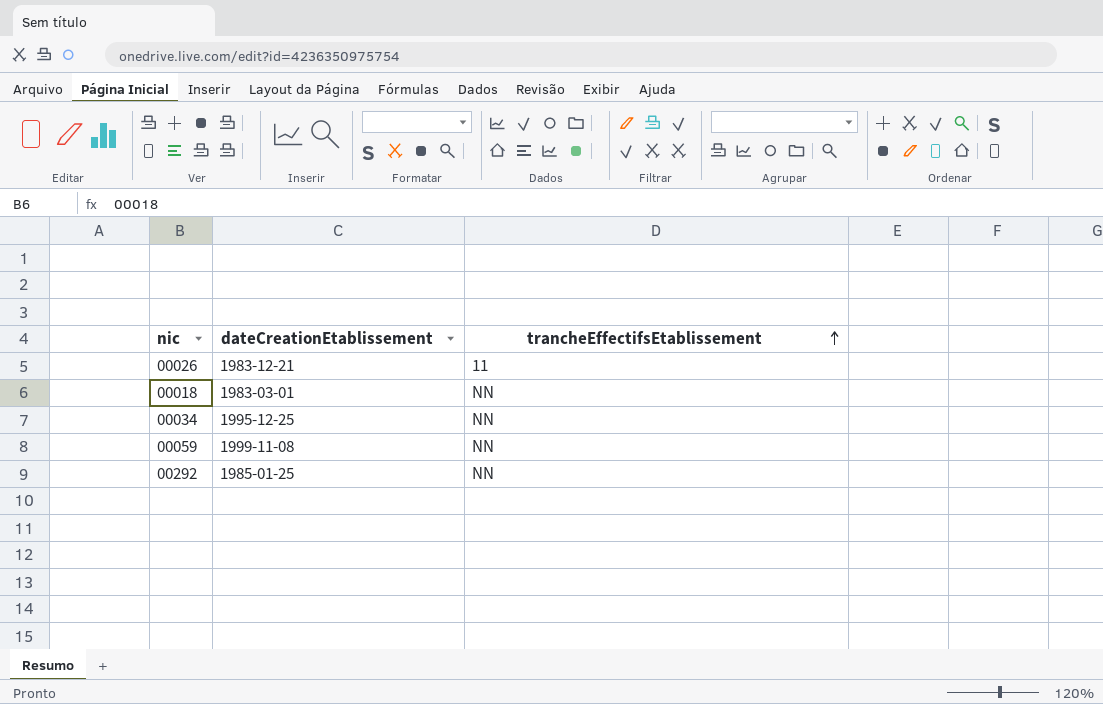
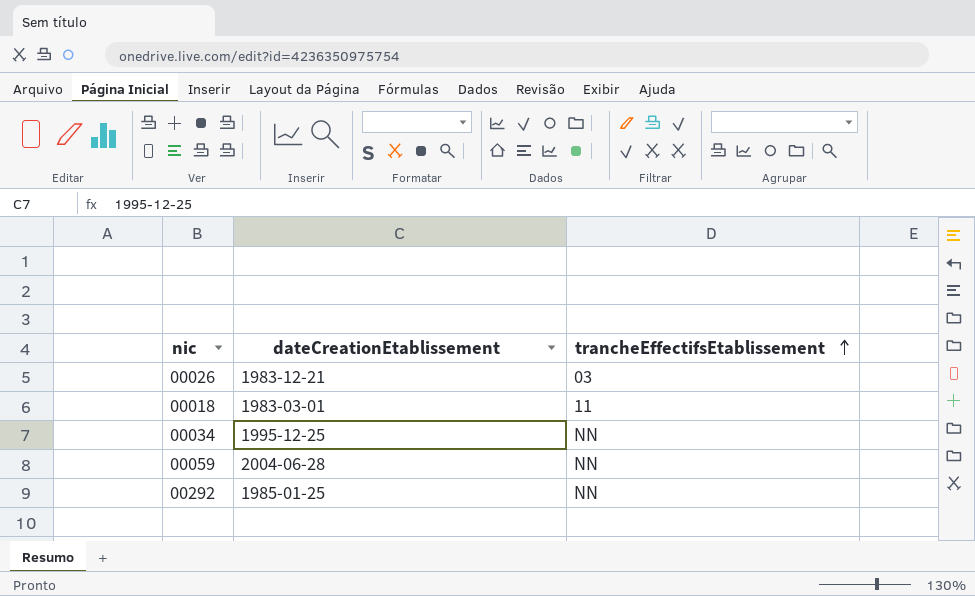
00026 | trancheEffectifsEtablissement: 11 -> 03
00018 | trancheEffectifsEtablissement: NN -> 11
00059 | dateCreationEtablissement: 1999-11-08 -> 2004-06-28

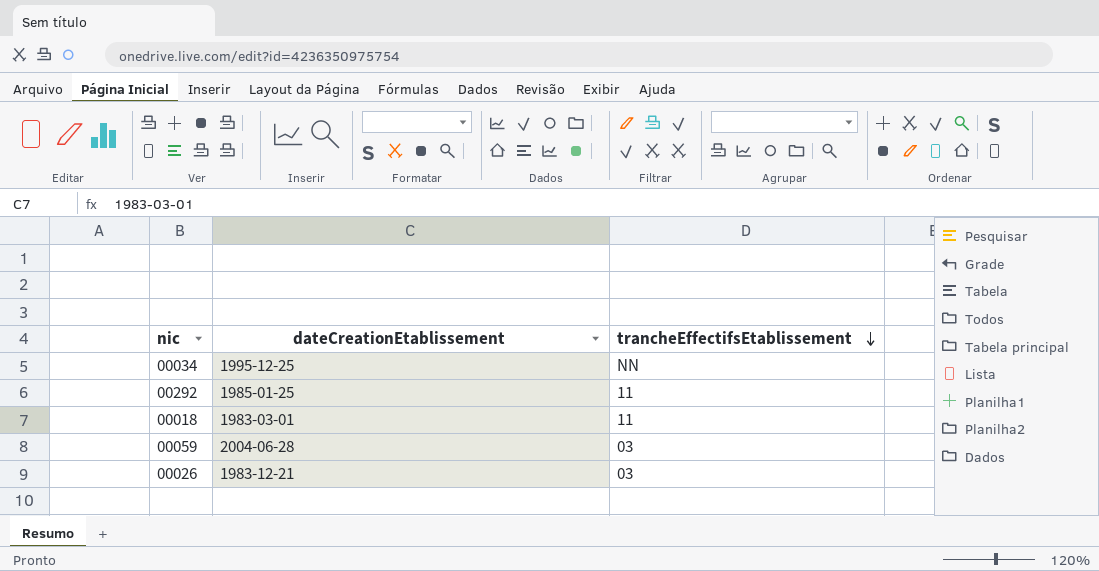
row order: trancheEffectifsEtablissement ascending -> trancheEffectifsEtablissement descending
00292 | trancheEffectifsEtablissement: NN -> 11
00059 | trancheEffectifsEtablissement: NN -> 03

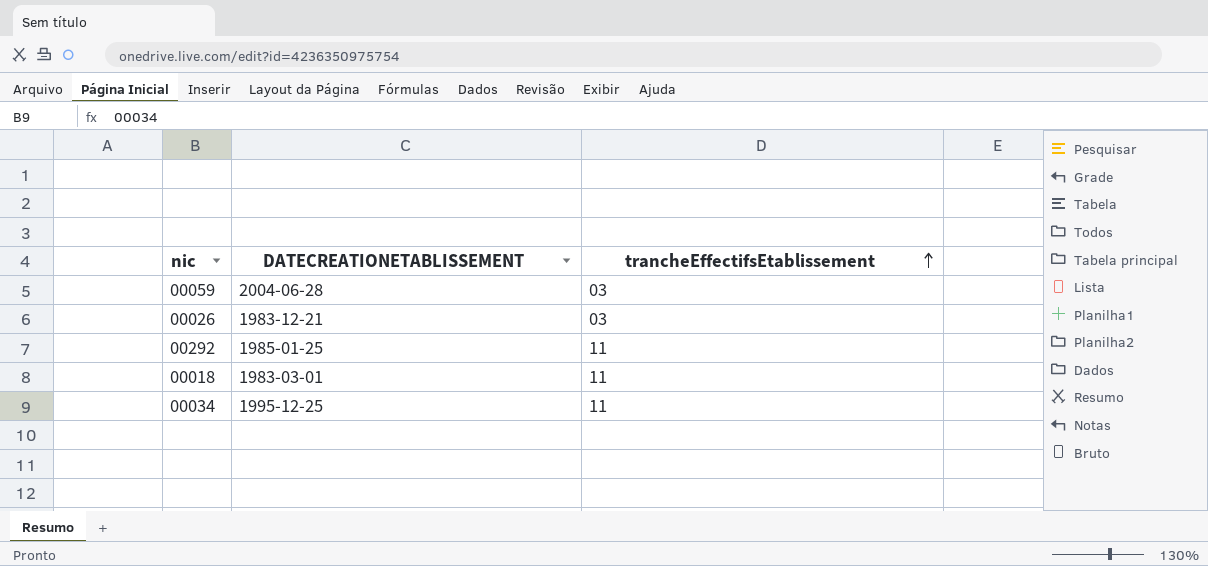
row order: trancheEffectifsEtablissement descending -> trancheEffectifsEtablissement ascending
column name: dateCreationEtablissement -> DATECREATIONETABLISSEMENT
00034 | trancheEffectifsEtablissement: NN -> 11

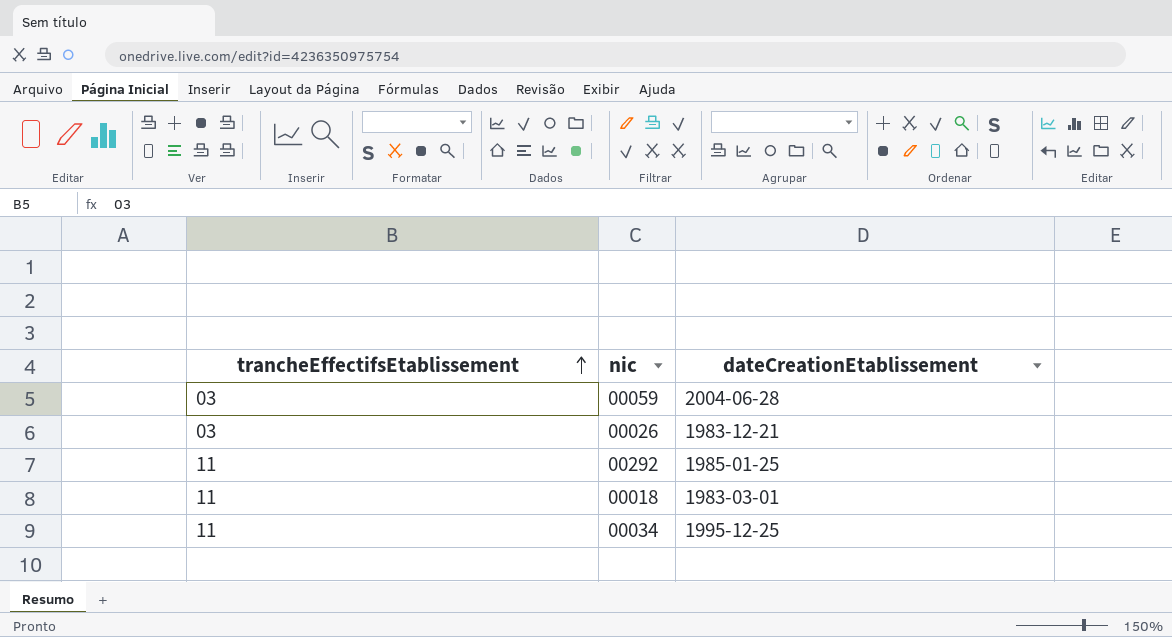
column trancheEffectifsEtablissement | position: 3 -> 1
column name: DATECREATIONETABLISSEMENT -> dateCreationEtablissement

